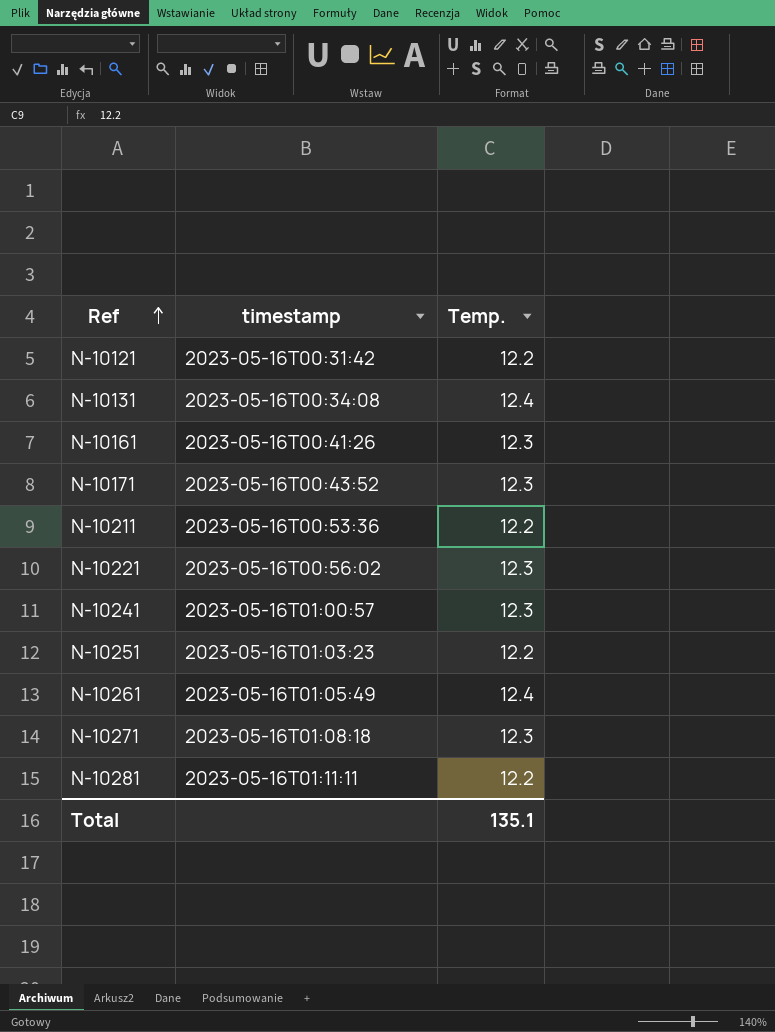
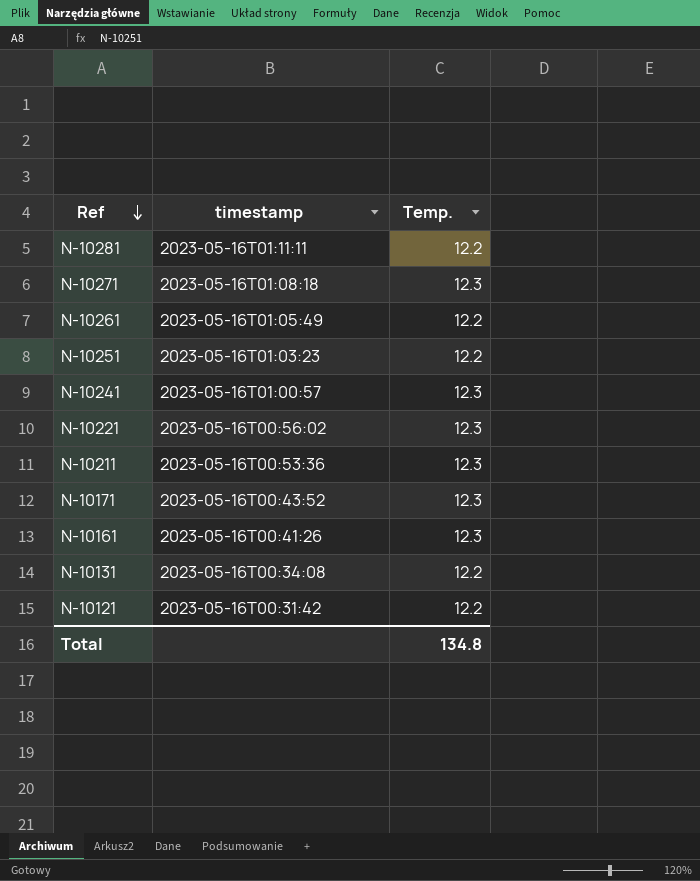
row order: Ref ascending -> Ref descending
N-10261 | Temp.: 12.4 -> 12.2
N-10211 | Temp.: 12.2 -> 12.3
N-10131 | Temp.: 12.4 -> 12.2
Total | Temp.: 135.1 -> 134.8

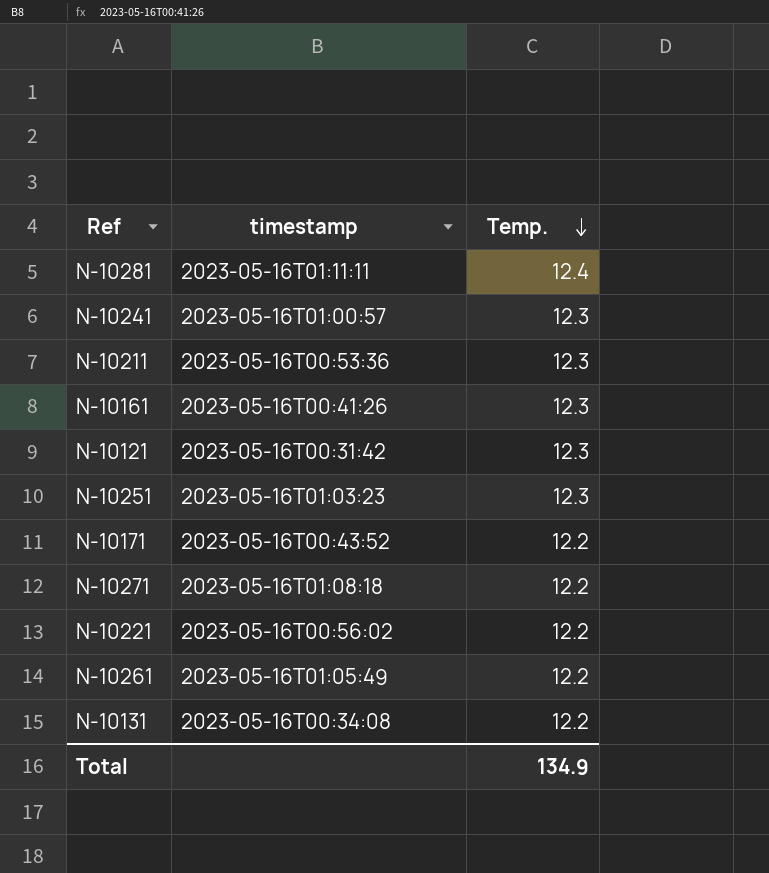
row order: Ref descending -> Temp. descending
N-10281 | Temp.: 12.2 -> 12.4
N-10121 | Temp.: 12.2 -> 12.3
N-10251 | Temp.: 12.2 -> 12.3
N-10171 | Temp.: 12.3 -> 12.2
N-10271 | Temp.: 12.3 -> 12.2
N-10221 | Temp.: 12.3 -> 12.2
Total | Temp.: 134.8 -> 134.9

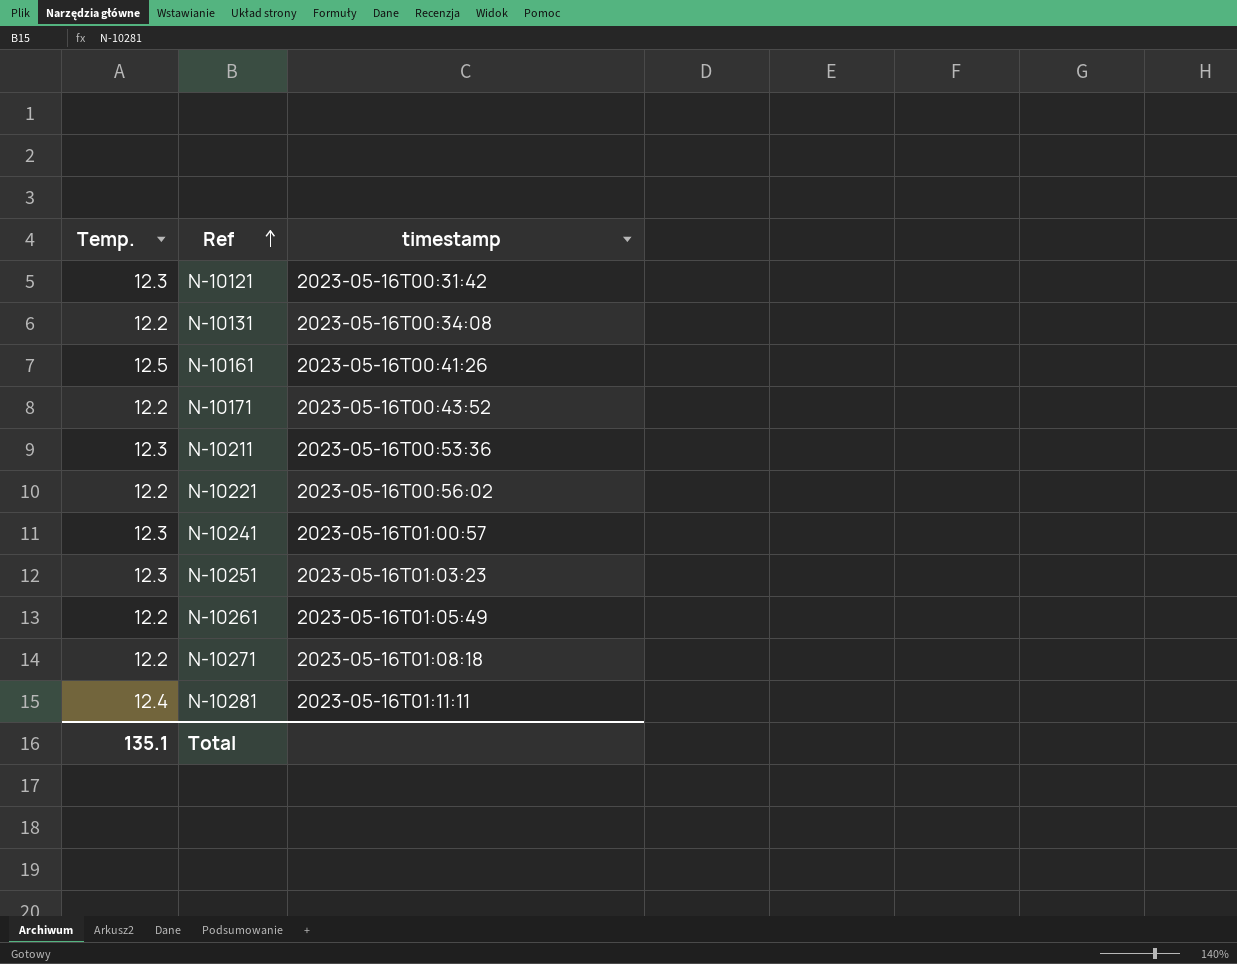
row order: Temp. descending -> Ref ascending
column Temp. | position: 3 -> 1
N-10161 | Temp.: 12.3 -> 12.5
Total | Temp.: 134.9 -> 135.1

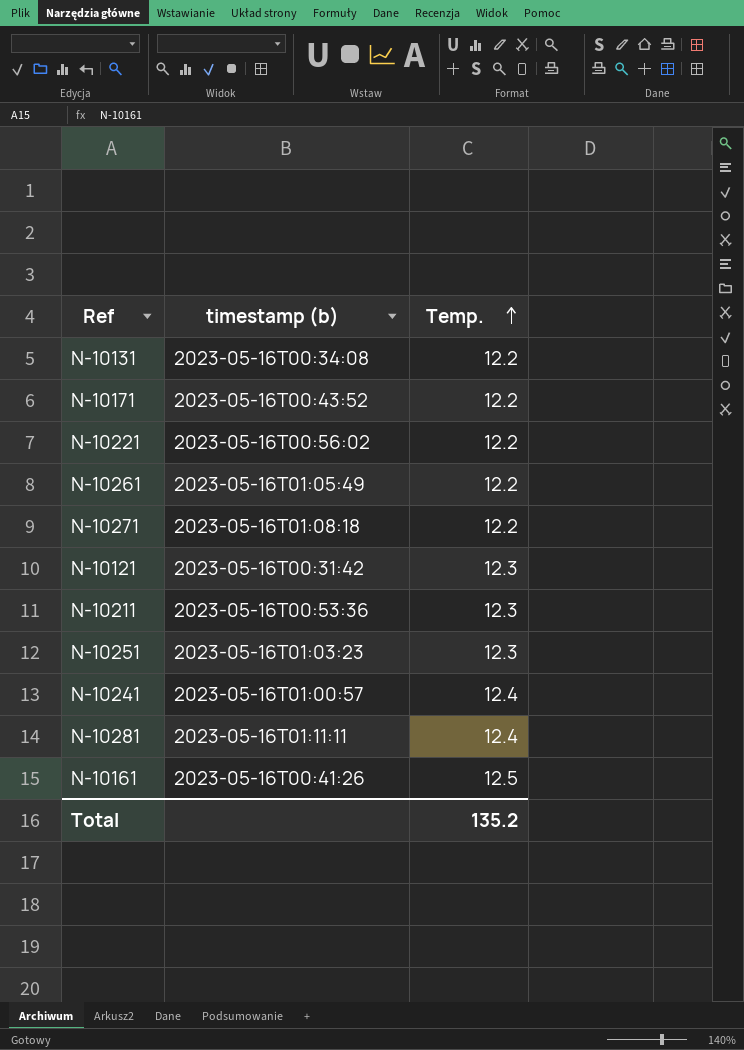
row order: Ref ascending -> Temp. ascending
column name: timestamp -> timestamp (b)
column Temp. | position: 1 -> 3
N-10241 | Temp.: 12.3 -> 12.4
Total | Temp.: 135.1 -> 135.2

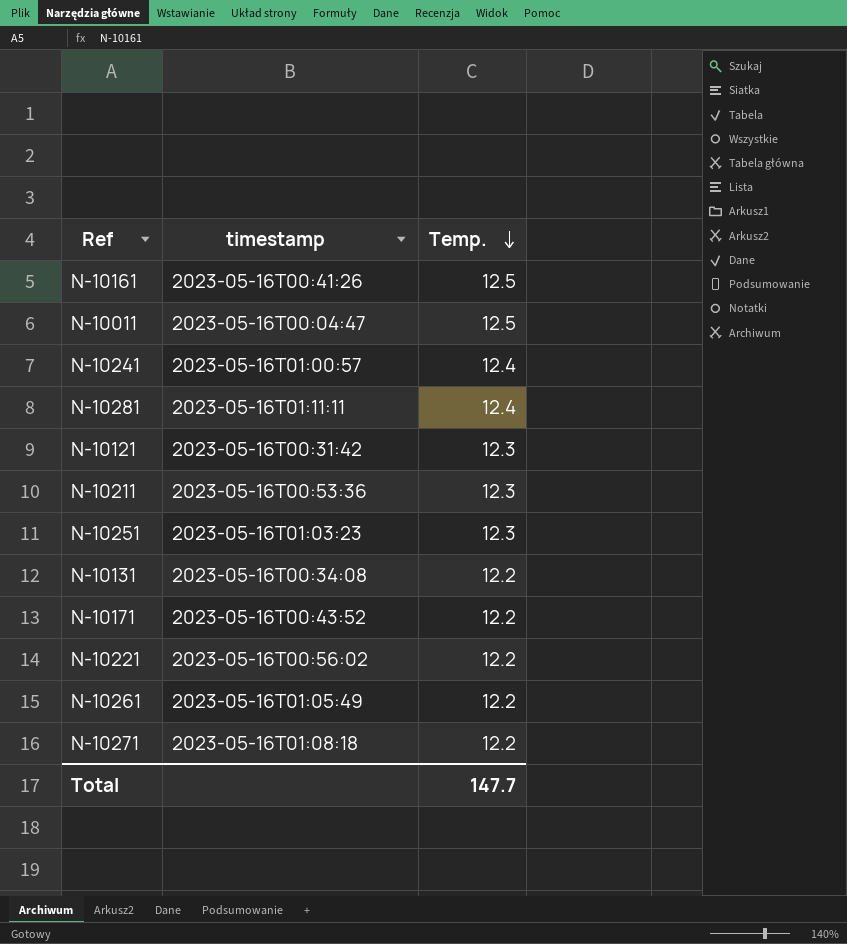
row order: Temp. ascending -> Temp. descending
column name: timestamp (b) -> timestamp
row N-10011: none -> 2023-05-16T00:04:47 | 12.5
Total | Temp.: 135.2 -> 147.7

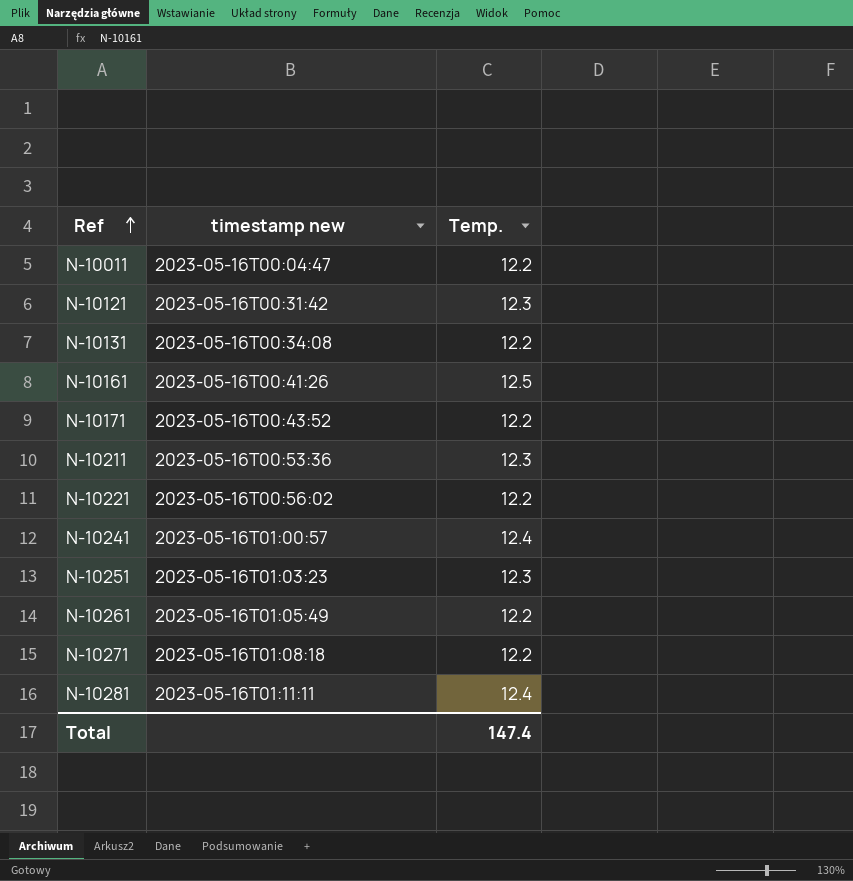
row order: Temp. descending -> Ref ascending
column name: timestamp -> timestamp new
N-10011 | Temp.: 12.5 -> 12.2
Total | Temp.: 147.7 -> 147.4

